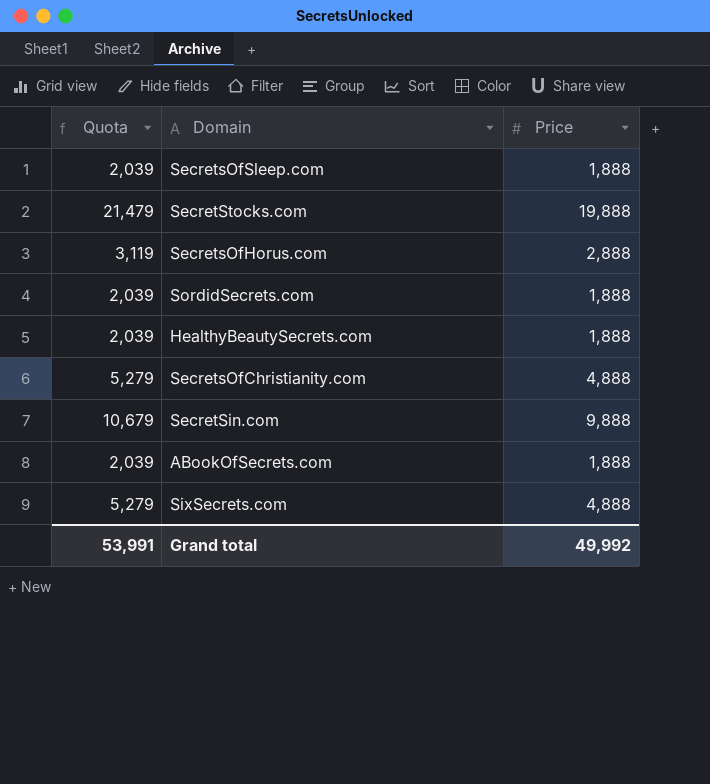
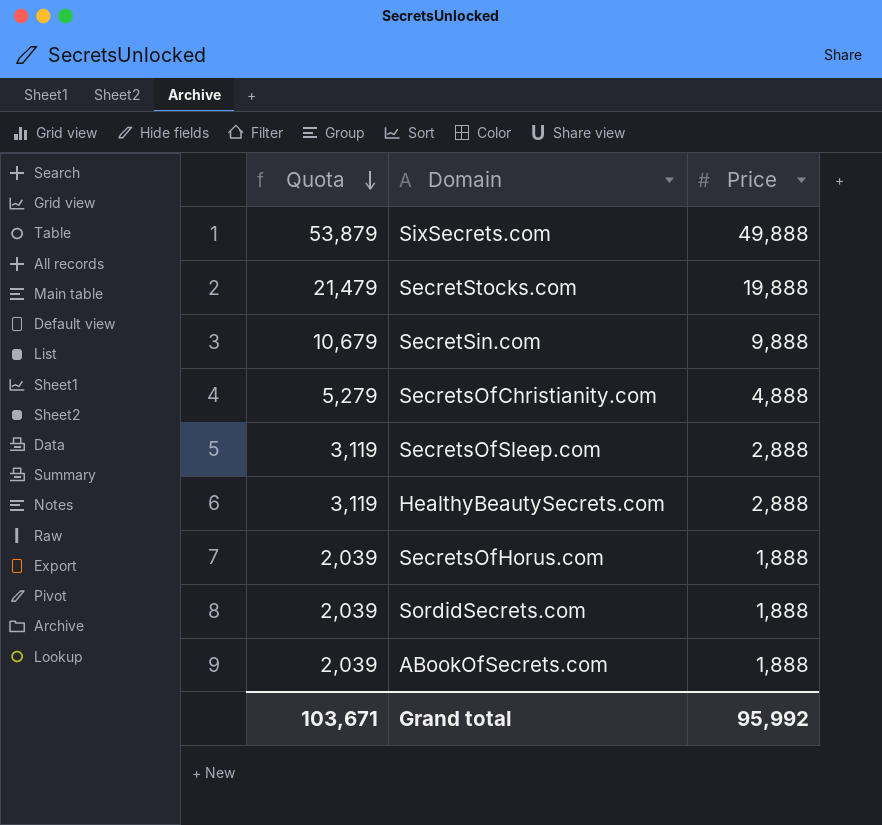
row order: none -> Quota descending
SixSecrets.com | Quota: 5,279 -> 53,879
SixSecrets.com | Price: 4,888 -> 49,888
SecretsOfSleep.com | Quota: 2,039 -> 3,119
SecretsOfSleep.com | Price: 1,888 -> 2,888
HealthyBeautySecrets.com | Quota: 2,039 -> 3,119
HealthyBeautySecrets.com | Price: 1,888 -> 2,888
SecretsOfHorus.com | Quota: 3,119 -> 2,039
SecretsOfHorus.com | Price: 2,888 -> 1,888
Grand total | Quota: 53,991 -> 103,671
Grand total | Price: 49,992 -> 95,992

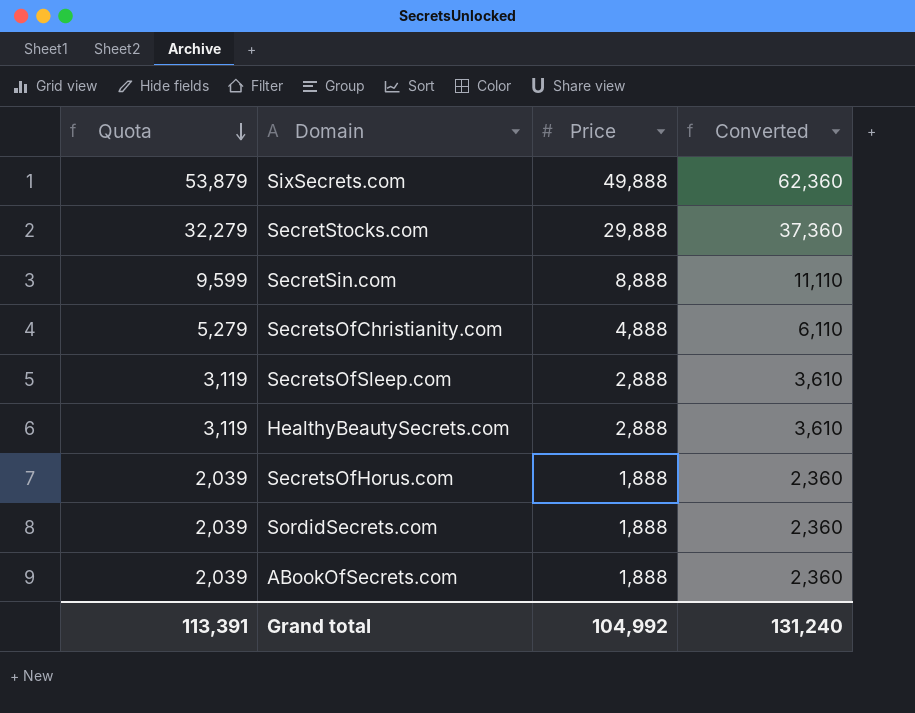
column Converted | formula: none -> [Price] * 1.25
SecretStocks.com | Quota: 21,479 -> 32,279
SecretStocks.com | Price: 19,888 -> 29,888
SecretSin.com | Quota: 10,679 -> 9,599
SecretSin.com | Price: 9,888 -> 8,888
Grand total | Quota: 103,671 -> 113,391
Grand total | Price: 95,992 -> 104,992

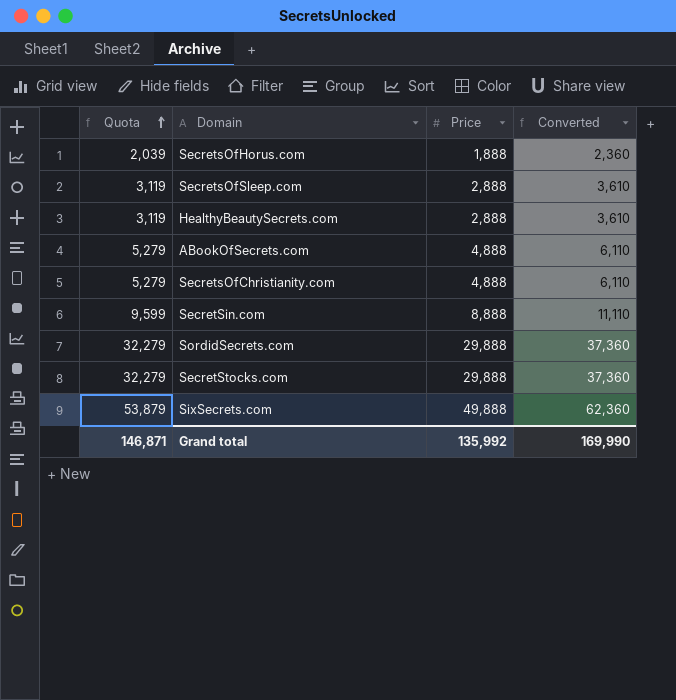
row order: Quota descending -> Quota ascending
ABookOfSecrets.com | Quota: 2,039 -> 5,279
ABookOfSecrets.com | Price: 1,888 -> 4,888
ABookOfSecrets.com | Converted: 2,360 -> 6,110
SordidSecrets.com | Quota: 2,039 -> 32,279
SordidSecrets.com | Price: 1,888 -> 29,888
SordidSecrets.com | Converted: 2,360 -> 37,360
Grand total | Quota: 113,391 -> 146,871
Grand total | Price: 104,992 -> 135,992
Grand total | Converted: 131,240 -> 169,990

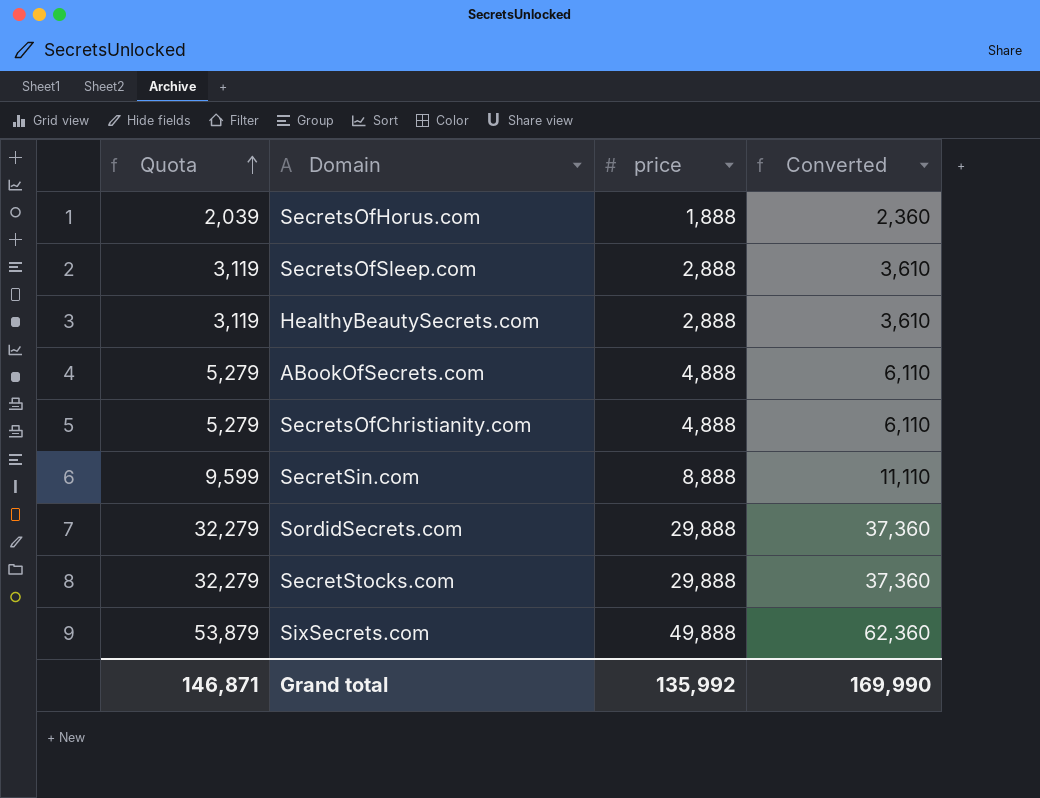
column name: Price -> price

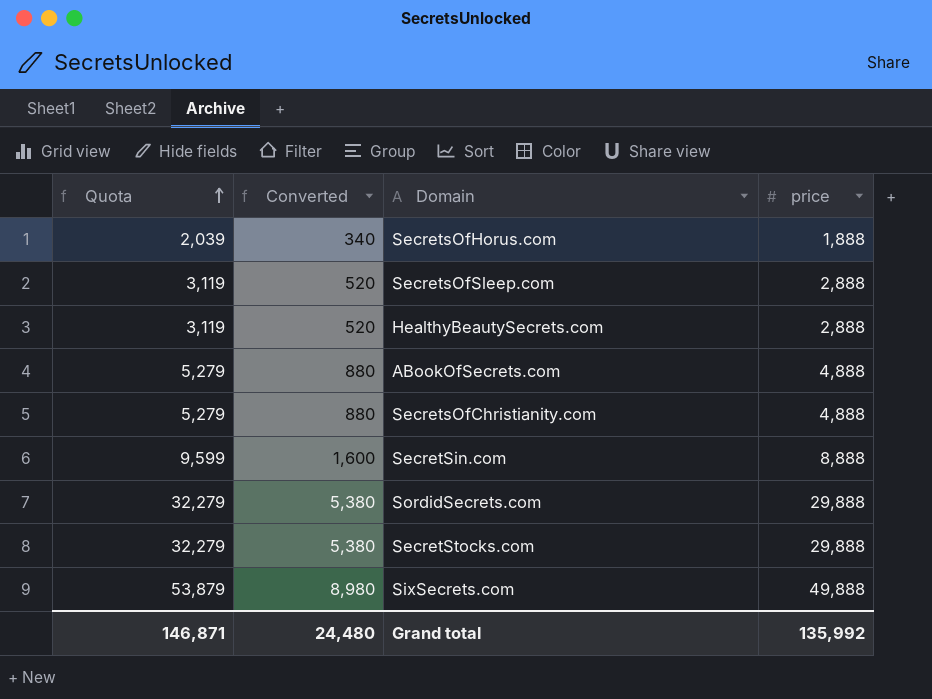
column Converted | formula: [price] * 1.25 -> [price] * 0.18
column Converted | position: 4 -> 2
Grand total | Converted: 169,990 -> 24,480

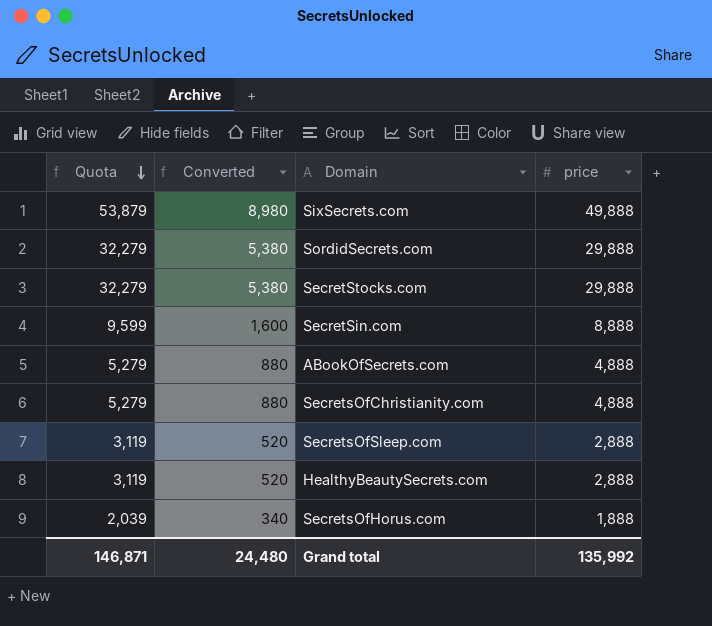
row order: Quota ascending -> Quota descending

